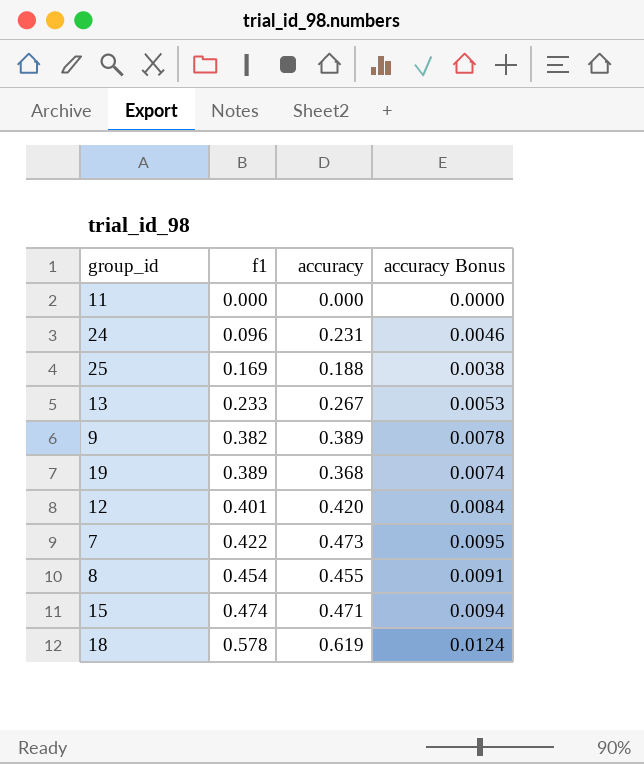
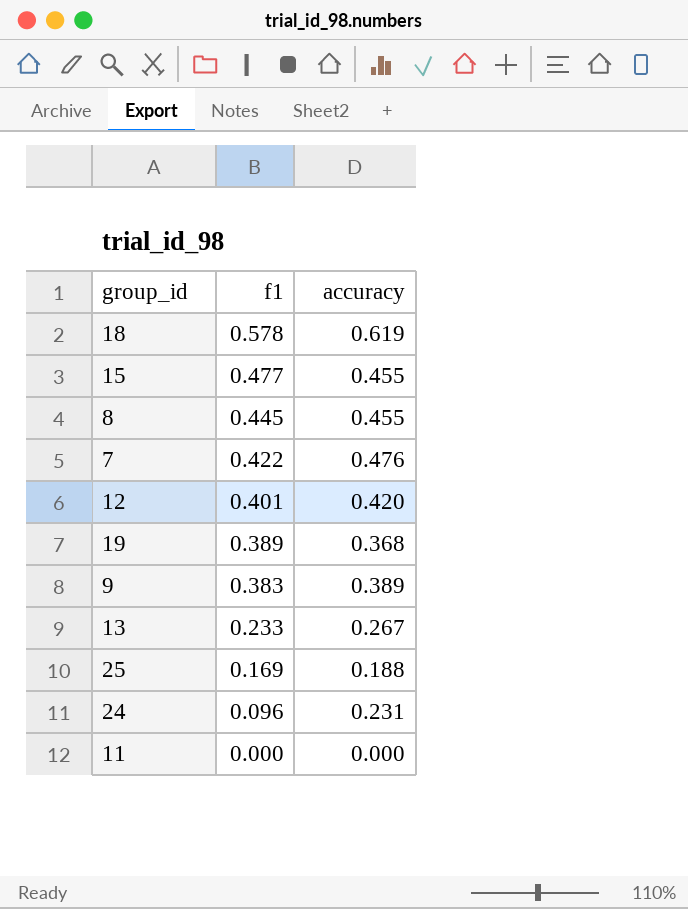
row order: f1 ascending -> f1 descending
column accuracy Bonus | formula: [accuracy] * 0.02 -> none
15 | f1: 0.474 -> 0.477
15 | accuracy: 0.471 -> 0.455
8 | f1: 0.454 -> 0.445
7 | accuracy: 0.473 -> 0.476
9 | f1: 0.382 -> 0.383

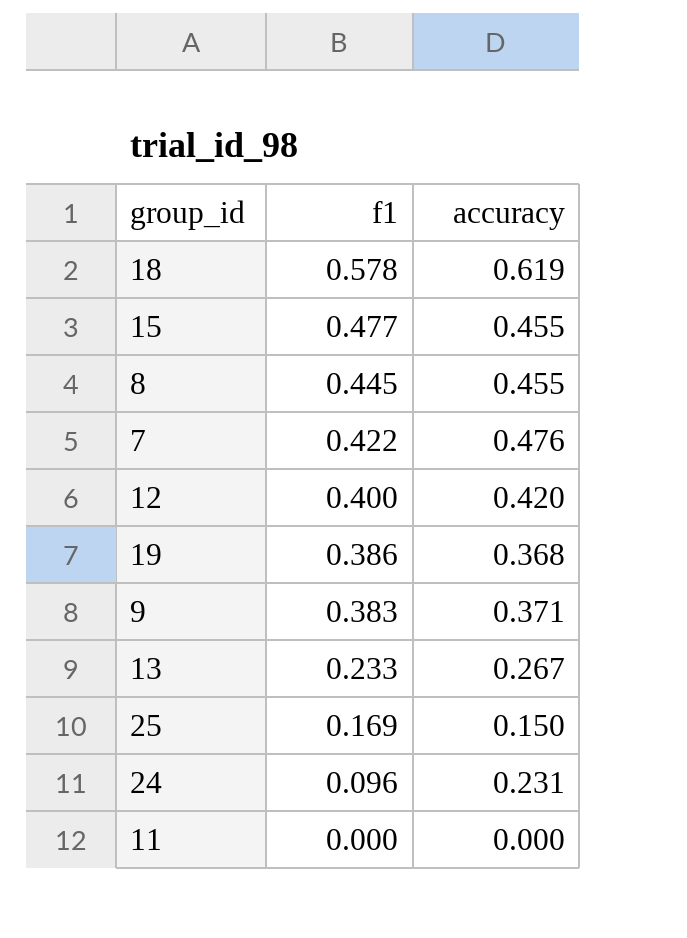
12 | f1: 0.401 -> 0.400
19 | f1: 0.389 -> 0.386
9 | accuracy: 0.389 -> 0.371
25 | accuracy: 0.188 -> 0.150

